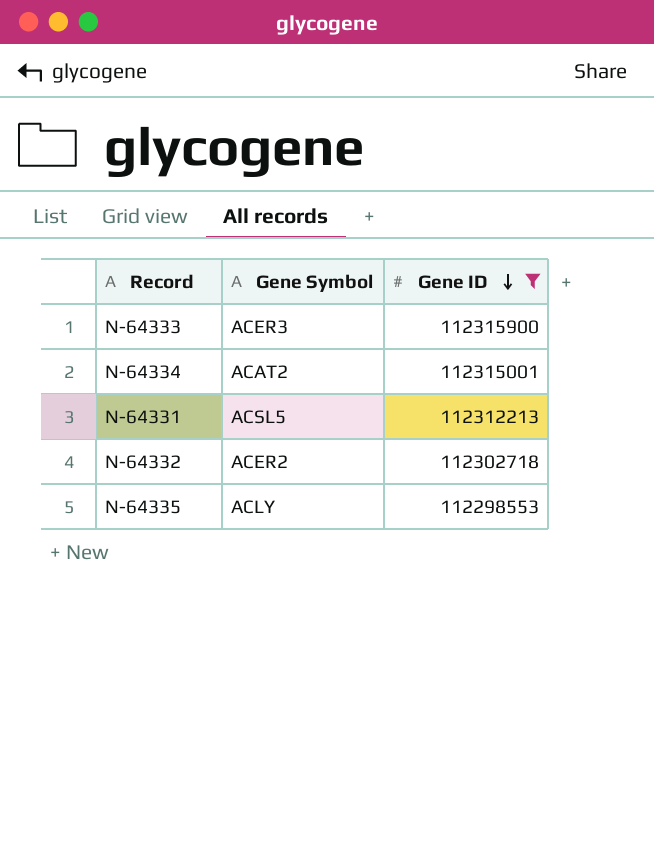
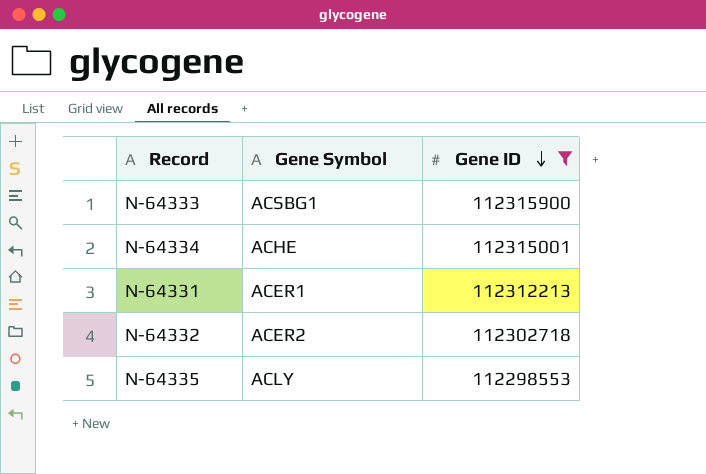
N-64333 | Gene Symbol: ACER3 -> ACSBG1
N-64334 | Gene Symbol: ACAT2 -> ACHE
N-64331 | Gene Symbol: ACSL5 -> ACER1

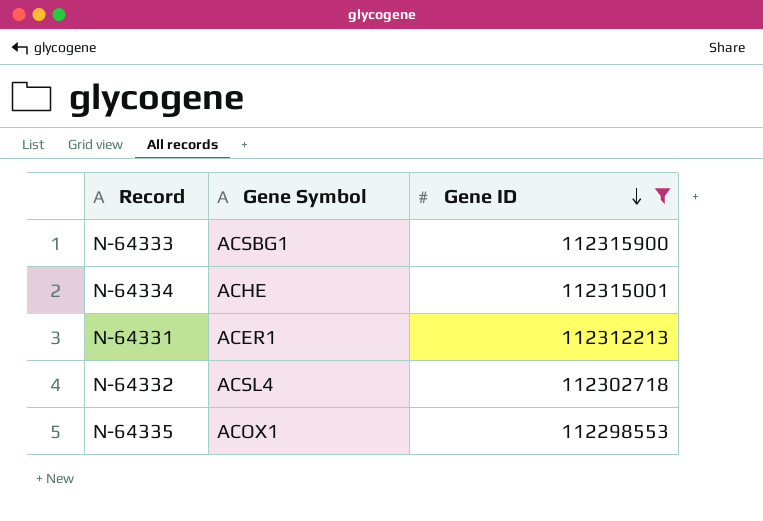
N-64332 | Gene Symbol: ACER2 -> ACSL4
N-64335 | Gene Symbol: ACLY -> ACOX1

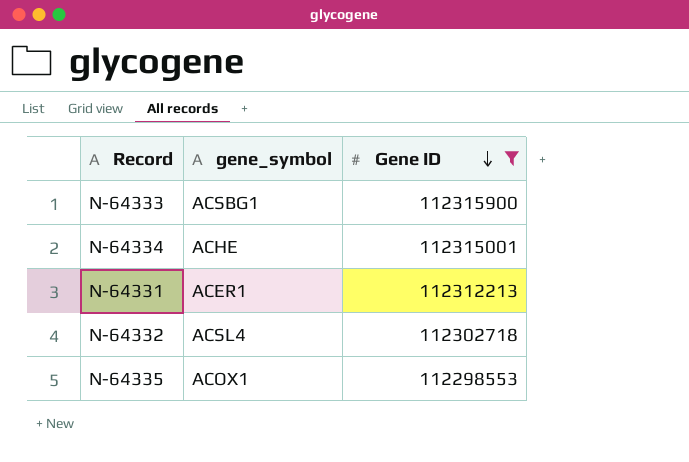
column name: Gene Symbol -> gene_symbol

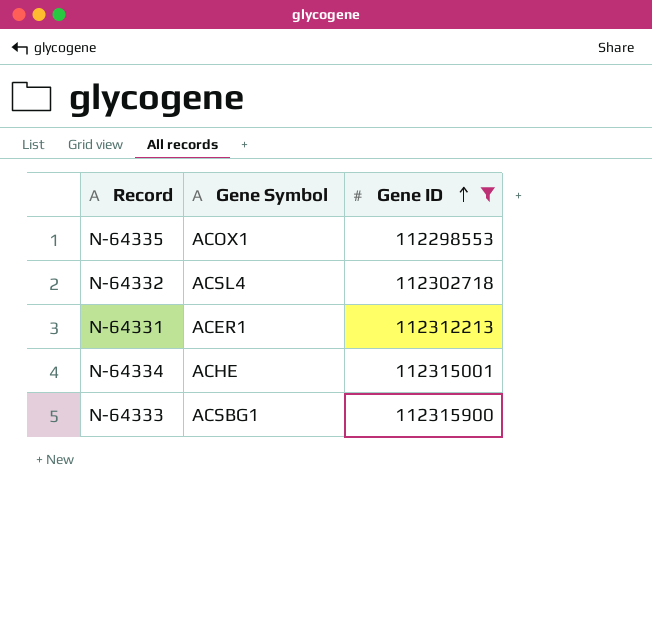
row order: Gene ID descending -> Gene ID ascending
column name: gene_symbol -> Gene Symbol

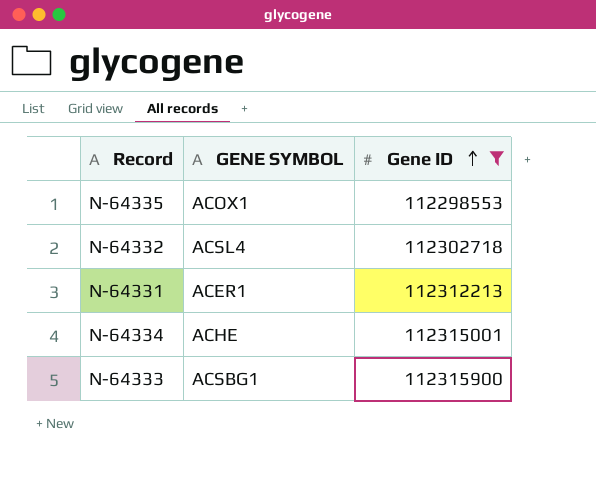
column name: Gene Symbol -> GENE SYMBOL

